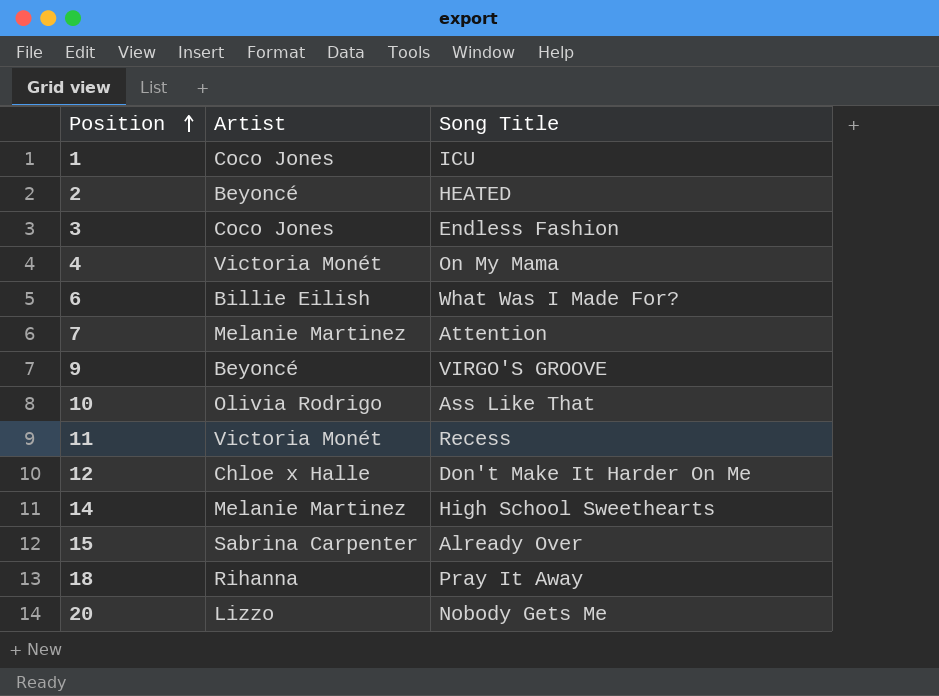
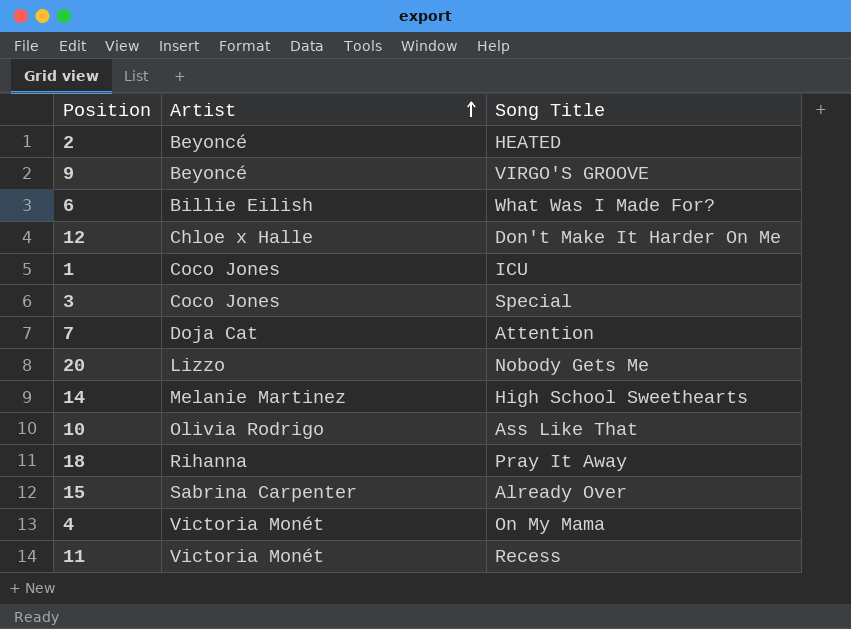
row order: Position ascending -> Artist ascending
3 | Song Title: Endless Fashion -> Special
7 | Artist: Melanie Martinez -> Doja Cat

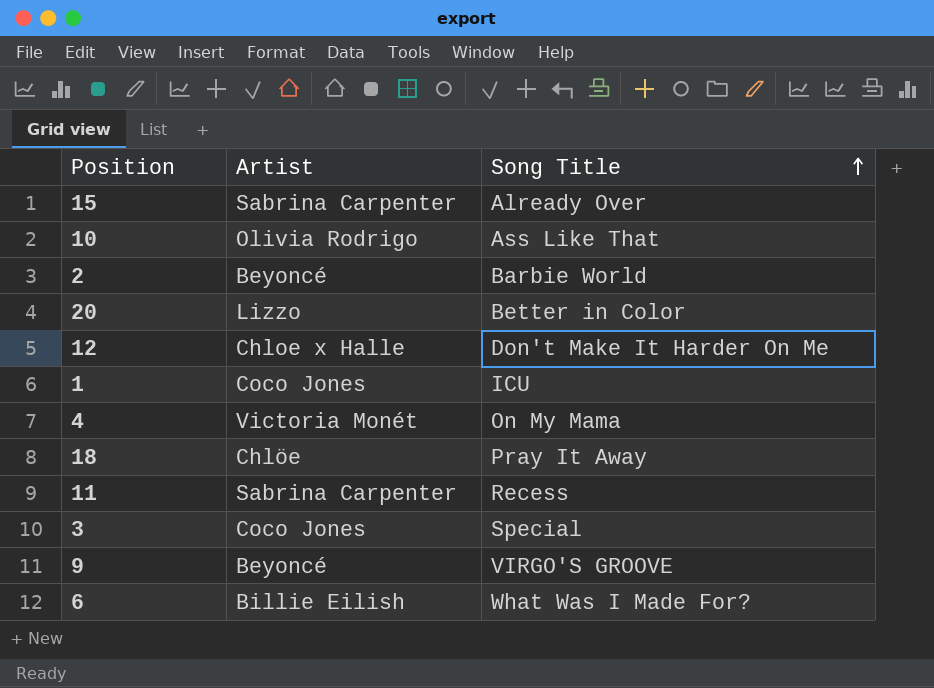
row order: Artist ascending -> Song Title ascending
row 7: Doja Cat | Attention -> none
row 14: Melanie Martinez | High School Sweethearts -> none
2 | Song Title: HEATED -> Barbie World
20 | Song Title: Nobody Gets Me -> Better in Color
18 | Artist: Rihanna -> Chlöe
11 | Artist: Victoria Monét -> Sabrina Carpenter

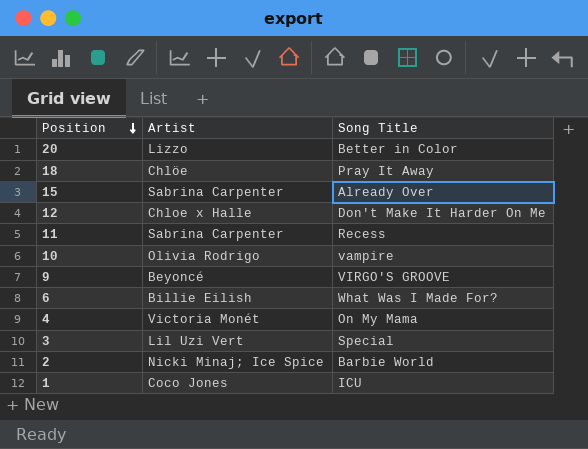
row order: Song Title ascending -> Position descending
10 | Song Title: Ass Like That -> vampire
3 | Artist: Coco Jones -> Lil Uzi Vert
2 | Artist: Beyoncé -> Nicki Minaj; Ice Spice

